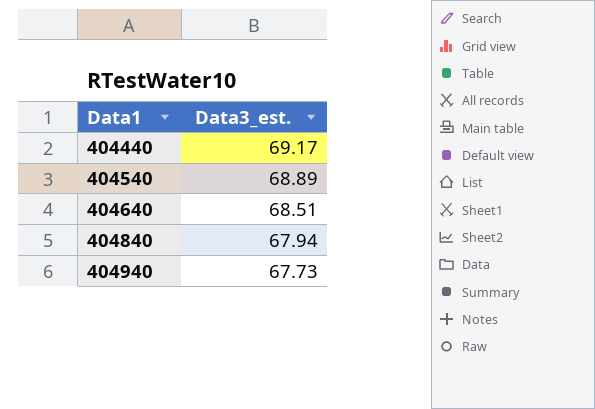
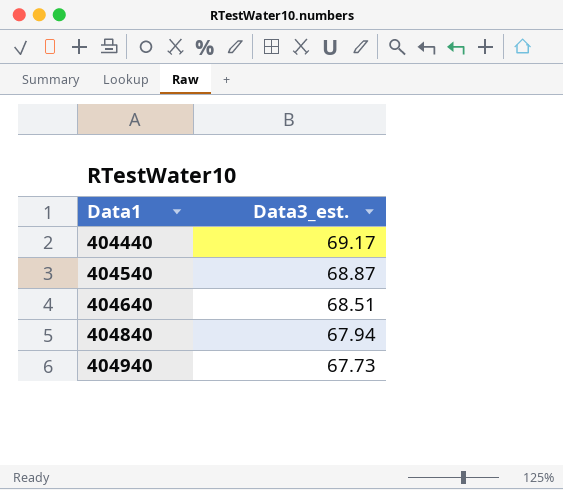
404540 | Data3_est.: 68.89 -> 68.87

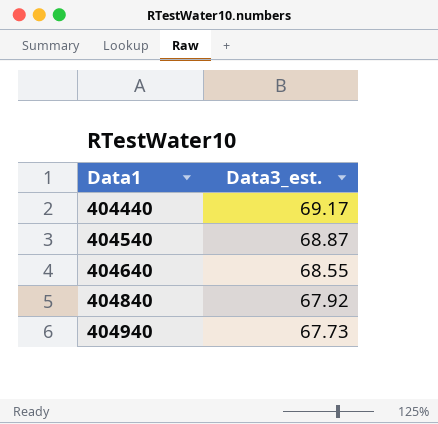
404640 | Data3_est.: 68.51 -> 68.55
404840 | Data3_est.: 67.94 -> 67.92

